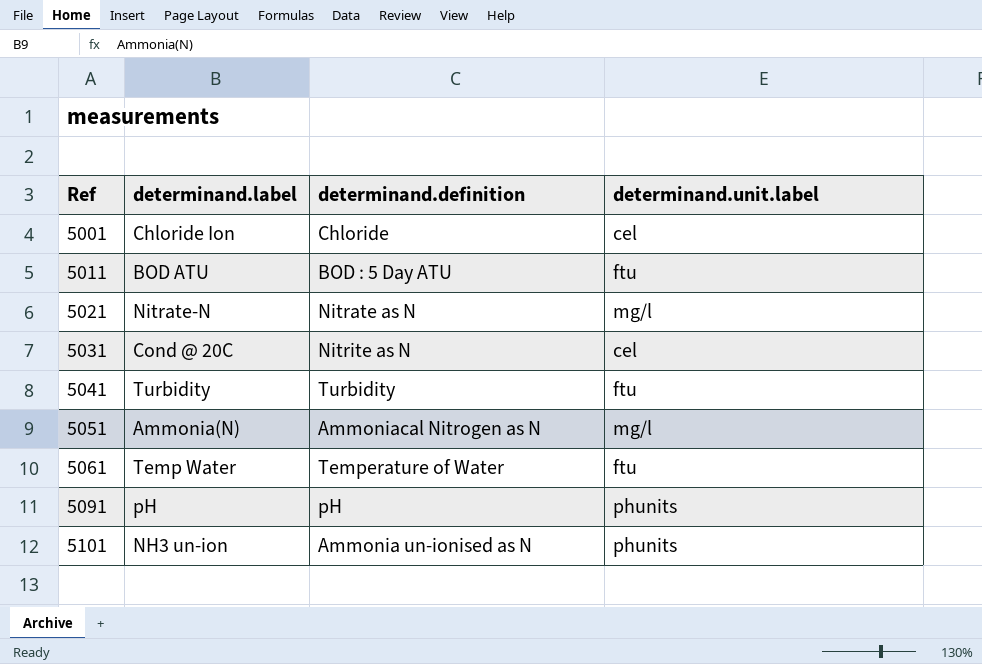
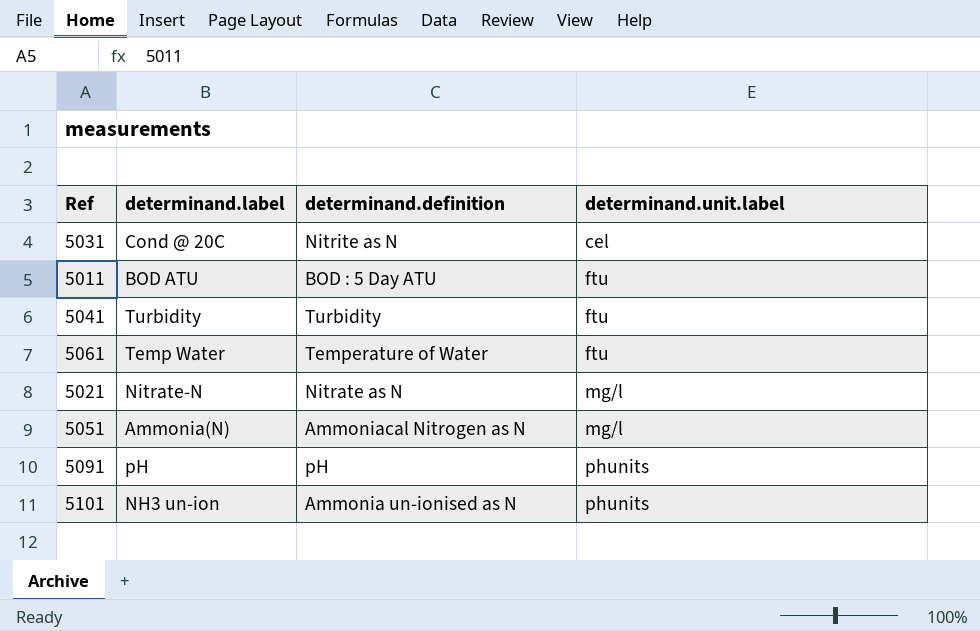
row order: Ref ascending -> determinand.unit.label ascending
row 5001: Chloride Ion | Chloride | cel -> none

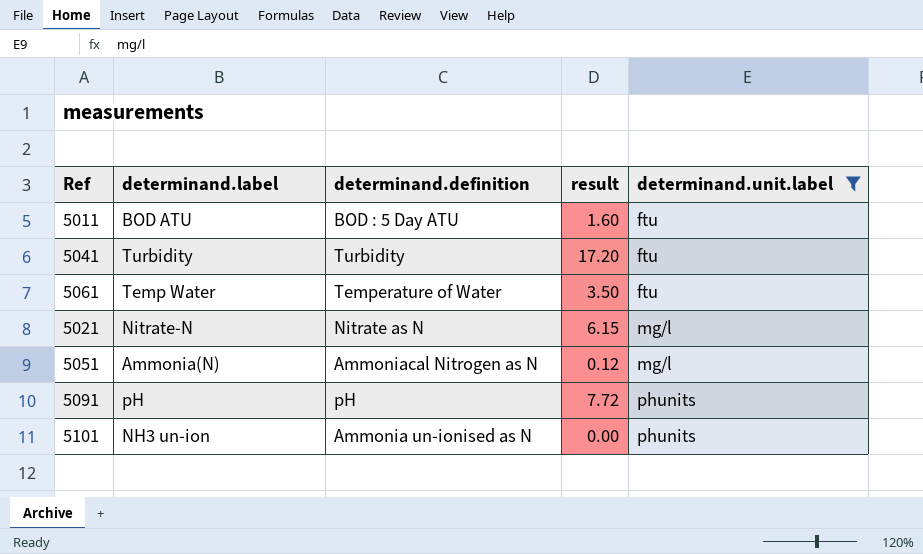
filter: none -> determinand.unit.label != cel
column result | position: none -> 4

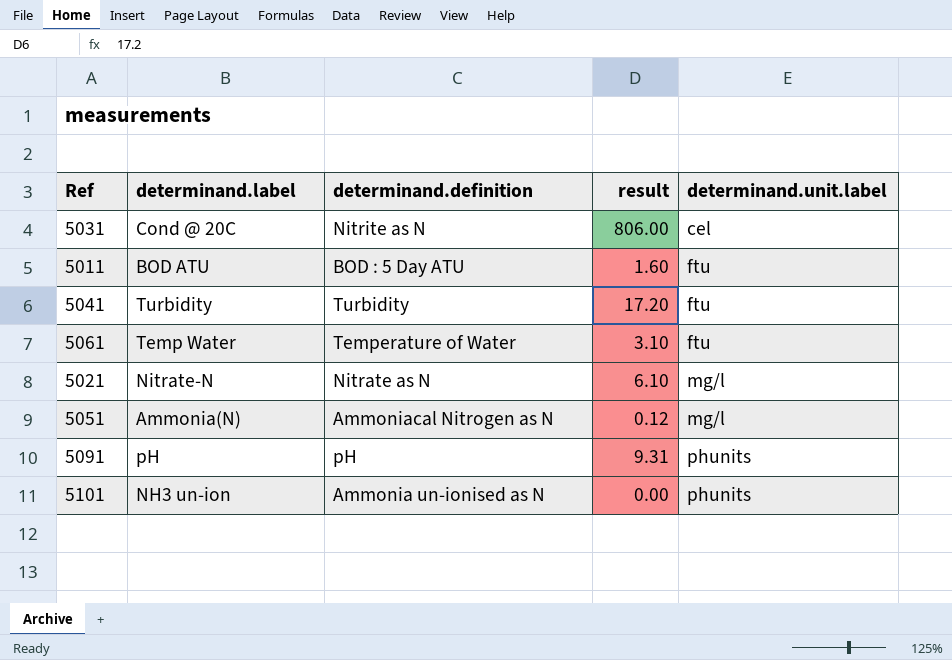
filter: determinand.unit.label != cel -> none
5061 | result: 3.50 -> 3.10
5021 | result: 6.15 -> 6.10
5091 | result: 7.72 -> 9.31

